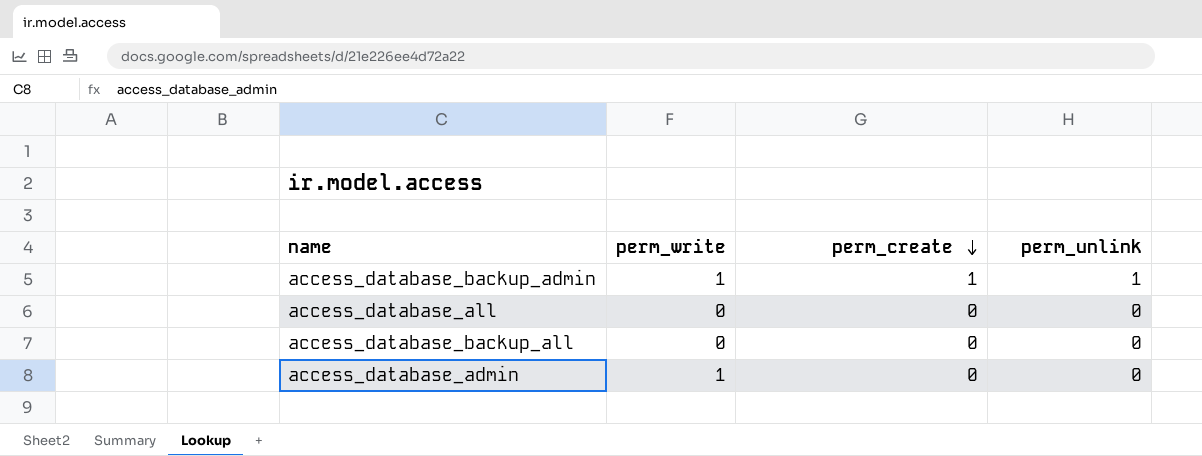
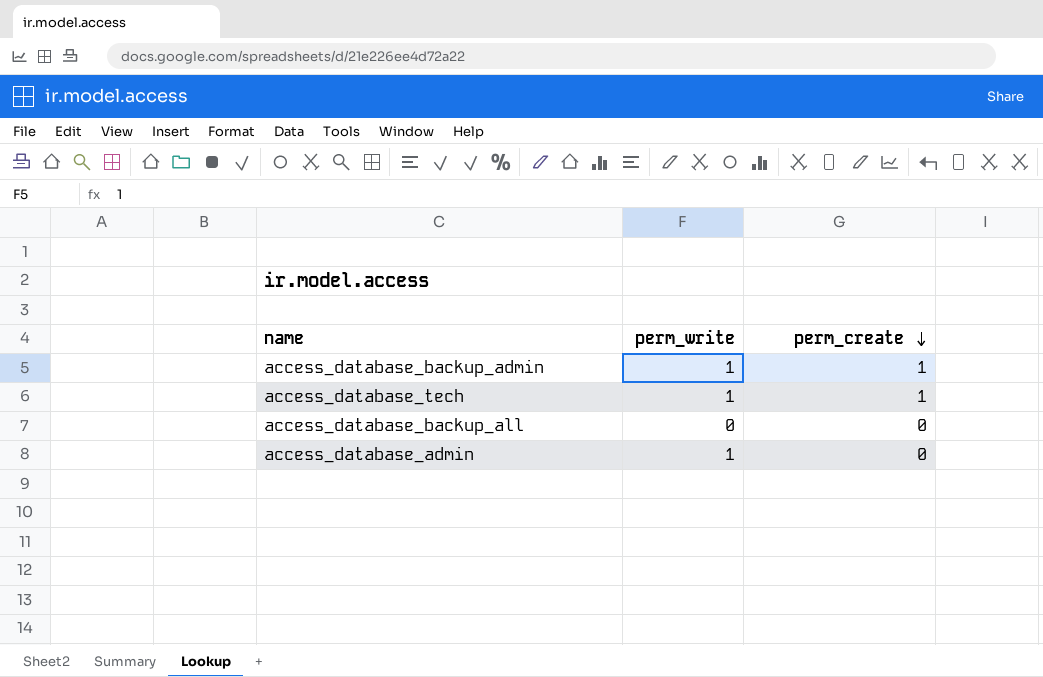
column perm_unlink | position: 4 -> none
row access_database_all: 0 | 0 | 0 -> none
row access_database_tech: none -> 1 | 1

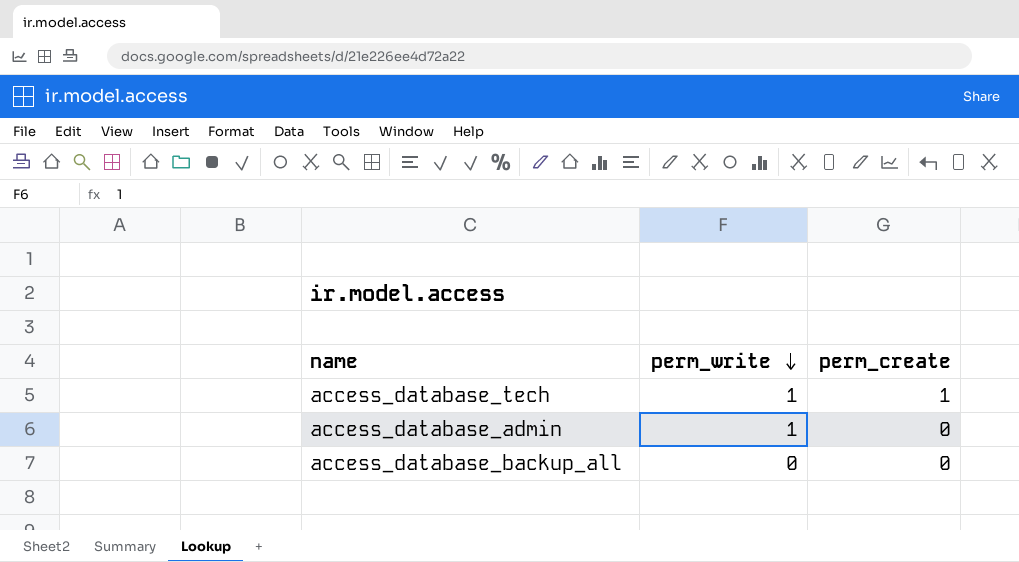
row order: perm_create descending -> perm_write descending
row access_database_backup_admin: 1 | 1 -> none

